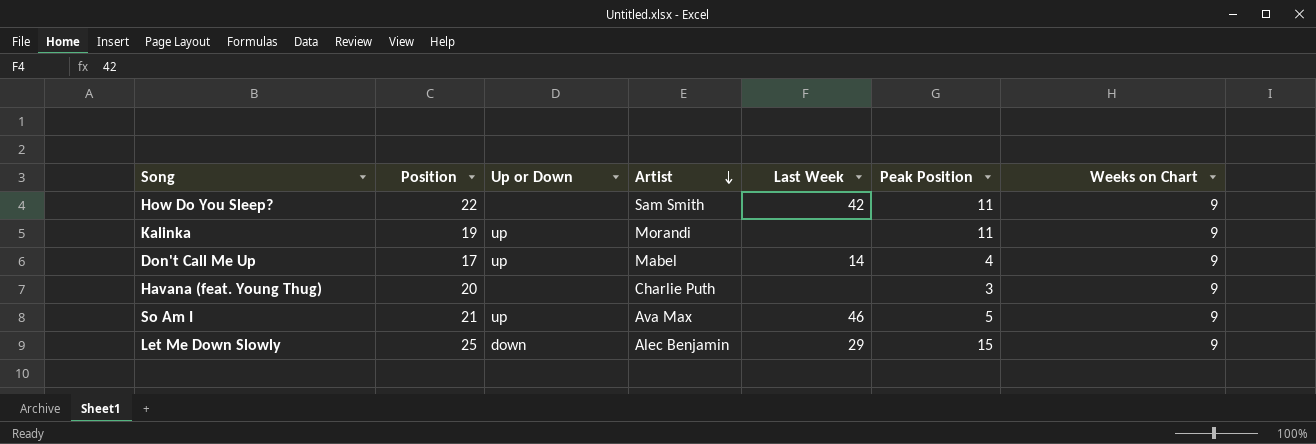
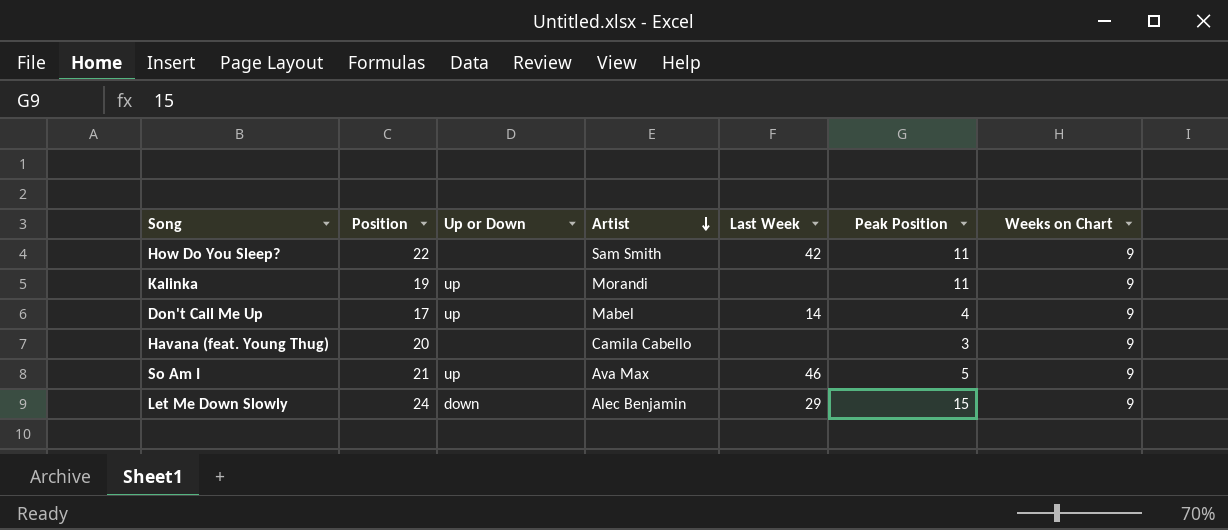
Havana (feat. Young Thug) | Artist: Charlie Puth -> Camila Cabello
Let Me Down Slowly | Position: 25 -> 24

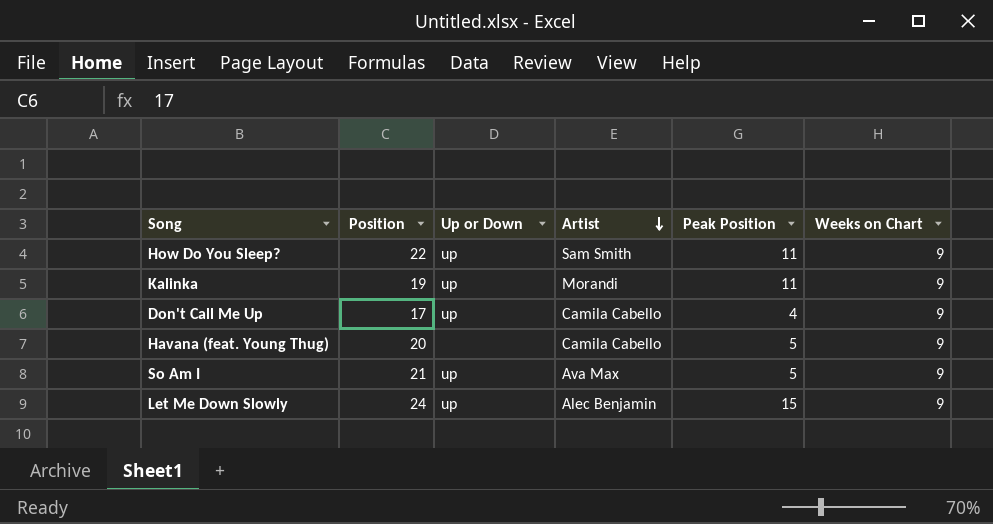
column Last Week | position: 5 -> none
How Do You Sleep? | Up or Down: none -> up
Don't Call Me Up | Artist: Mabel -> Camila Cabello
Havana (feat. Young Thug) | Peak Position: 3 -> 5
Let Me Down Slowly | Up or Down: down -> up

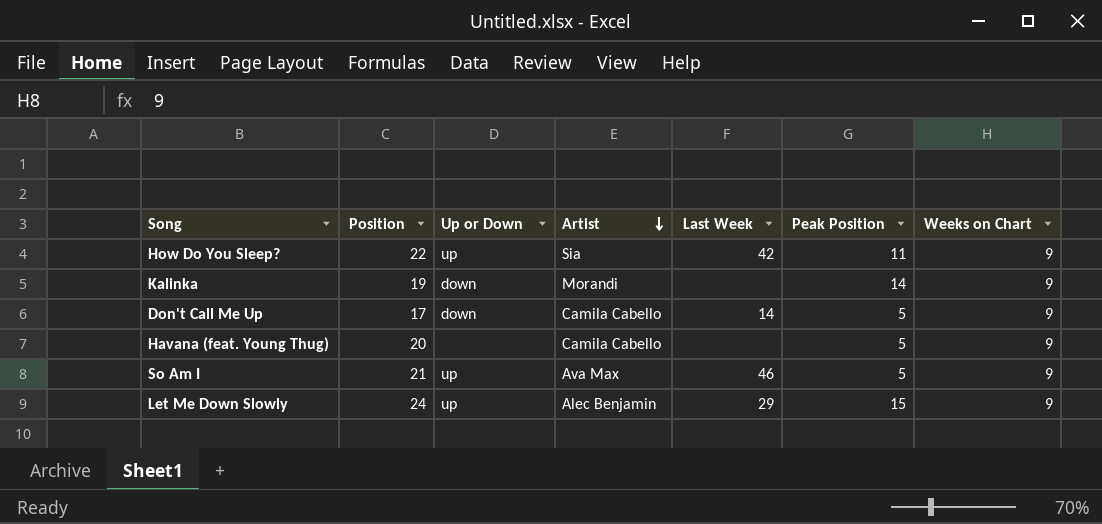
column Last Week | position: none -> 5
How Do You Sleep? | Artist: Sam Smith -> Sia
Kalinka | Up or Down: up -> down
Kalinka | Peak Position: 11 -> 14
Don't Call Me Up | Up or Down: up -> down
Don't Call Me Up | Peak Position: 4 -> 5

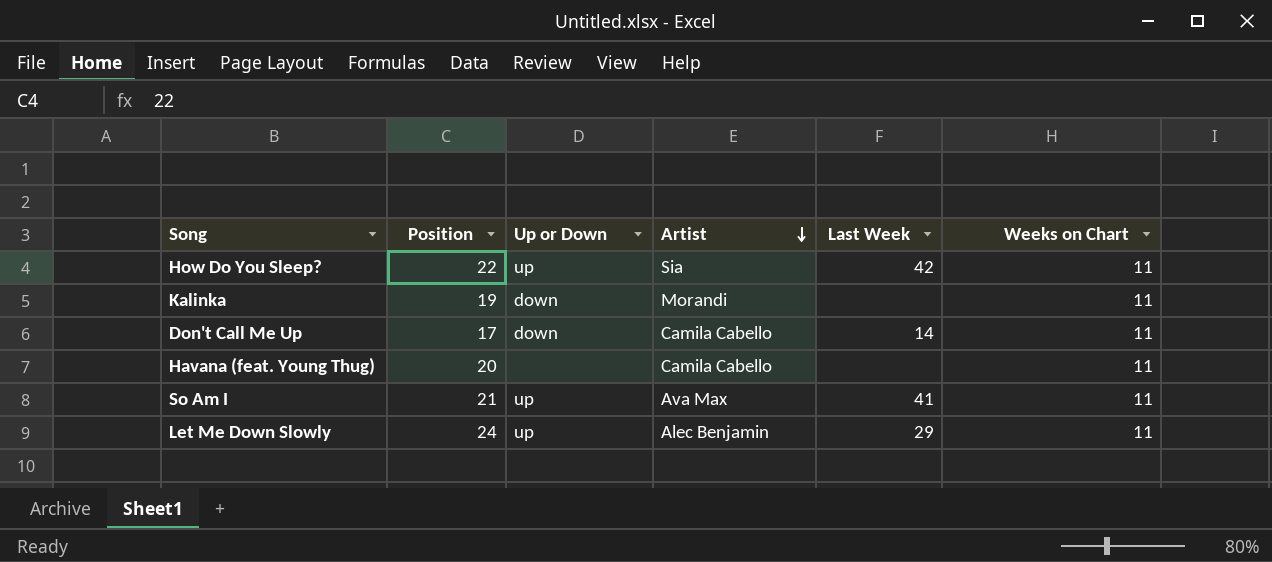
column Peak Position | position: 6 -> none
How Do You Sleep? | Weeks on Chart: 9 -> 11
Kalinka | Weeks on Chart: 9 -> 11
Don't Call Me Up | Weeks on Chart: 9 -> 11
Havana (feat. Young Thug) | Weeks on Chart: 9 -> 11
So Am I | Last Week: 46 -> 41
So Am I | Weeks on Chart: 9 -> 11
Let Me Down Slowly | Weeks on Chart: 9 -> 11

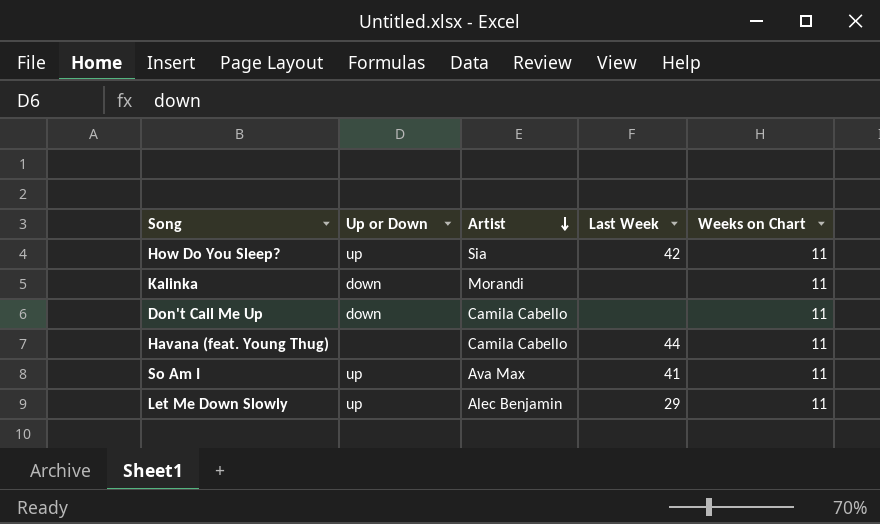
column Position | position: 2 -> none
Don't Call Me Up | Last Week: 14 -> none
Havana (feat. Young Thug) | Last Week: none -> 44

